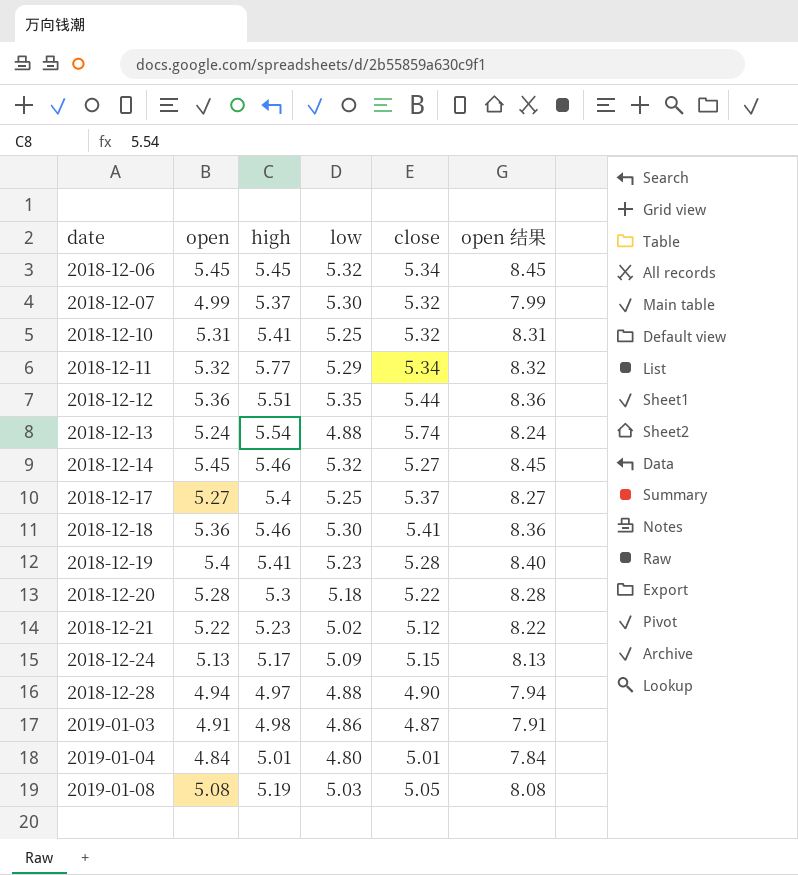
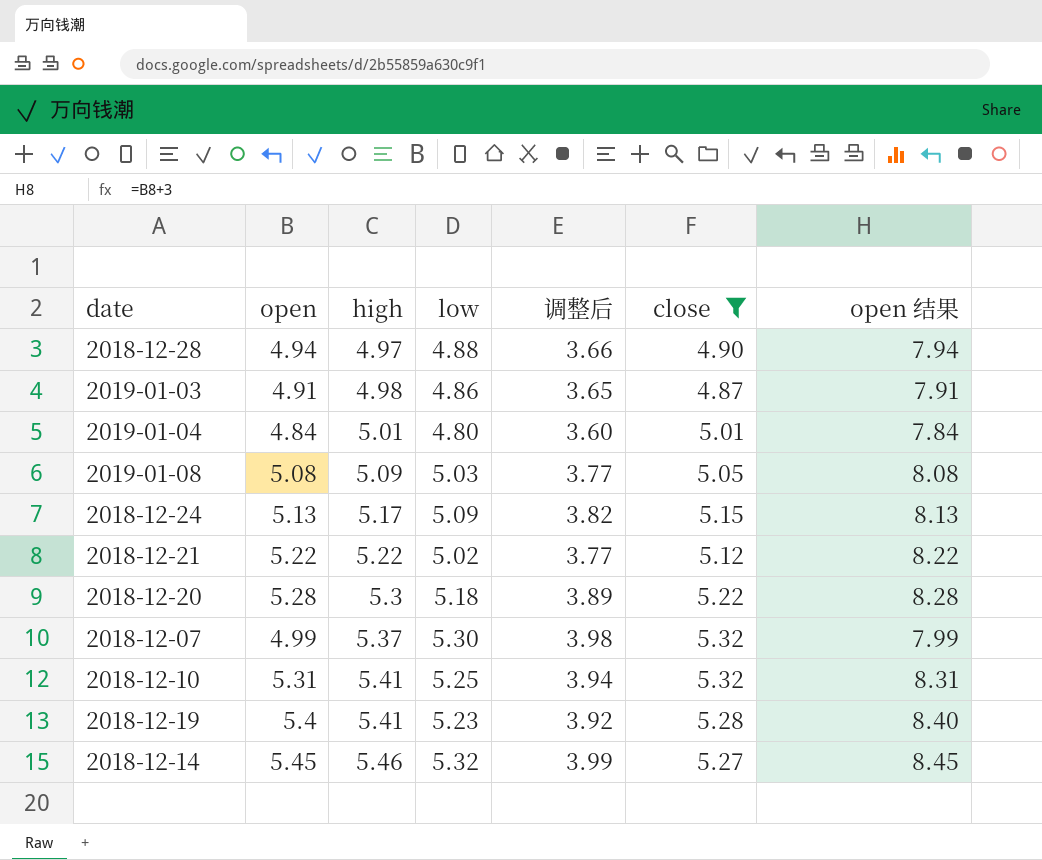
filter: none -> close <= 5.32
row order: date ascending -> high ascending
column 调整后 | formula: none -> [low] * 0.75
2019-01-08 | high: 5.19 -> 5.09
2018-12-21 | high: 5.23 -> 5.22

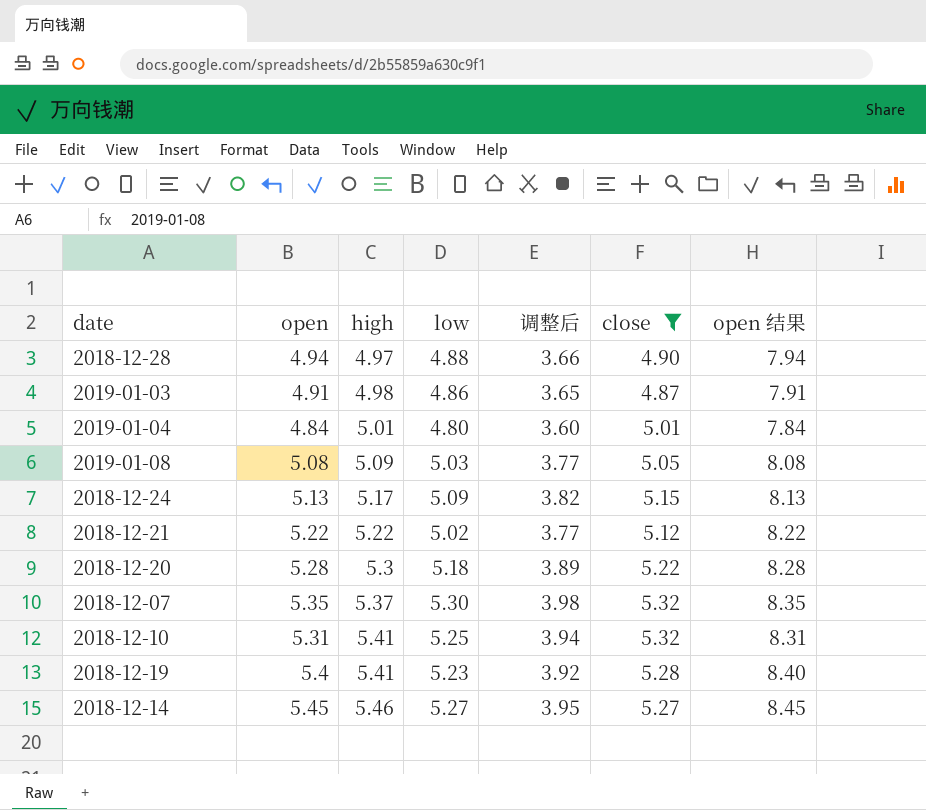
2018-12-07 | open: 4.99 -> 5.35
2018-12-07 | open 结果: 7.99 -> 8.35
2018-12-14 | low: 5.32 -> 5.27
2018-12-14 | 调整后: 3.99 -> 3.95

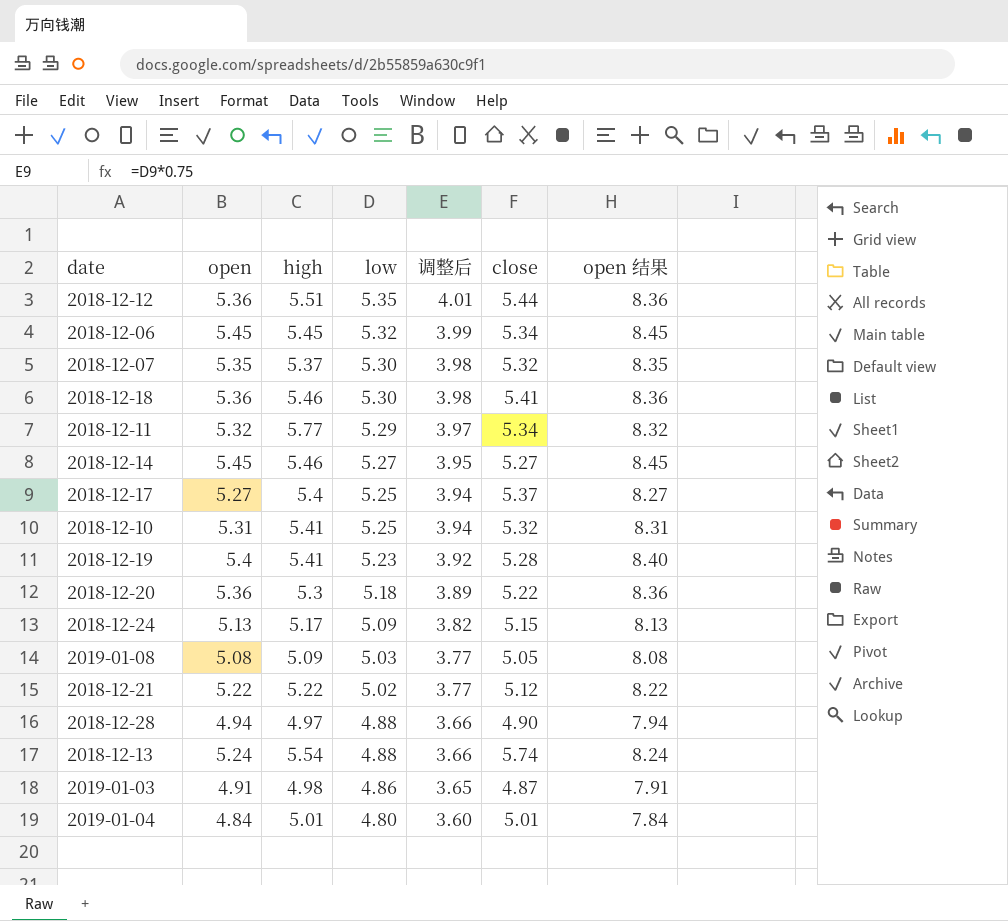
filter: close <= 5.32 -> none
row order: high ascending -> low descending
2018-12-20 | open: 5.28 -> 5.36
2018-12-20 | open 结果: 8.28 -> 8.36

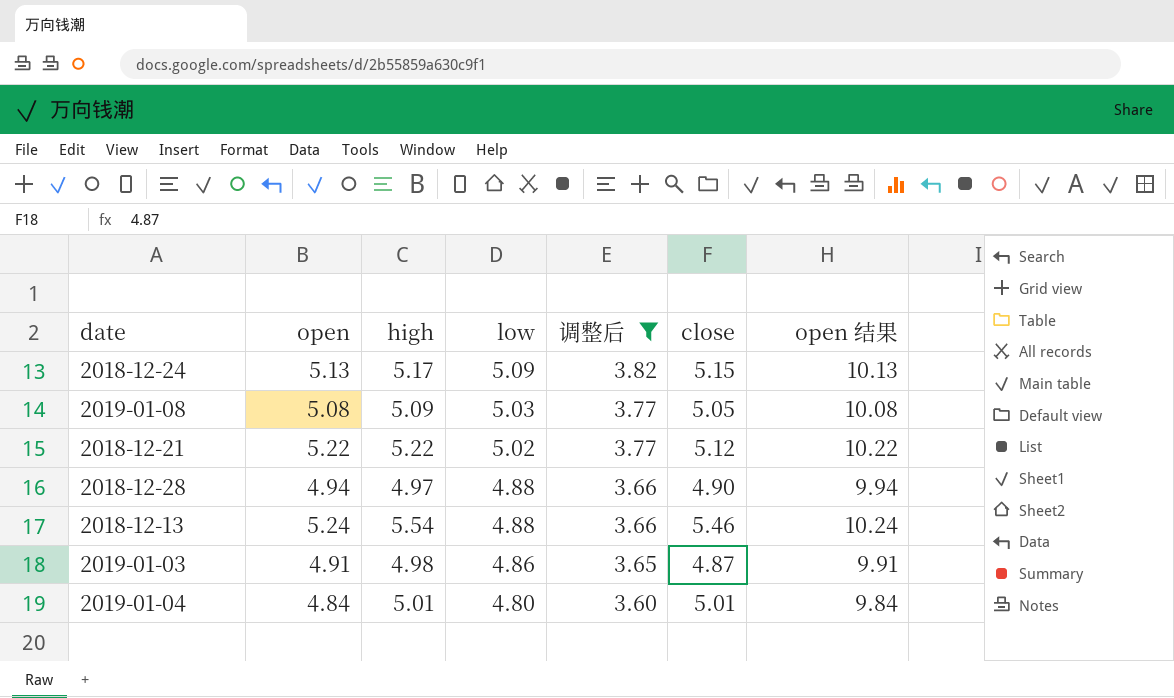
filter: none -> 调整后 <= 3.82
column open 结果 | formula: [open] + 3 -> [open] + 5
2018-12-13 | close: 5.74 -> 5.46

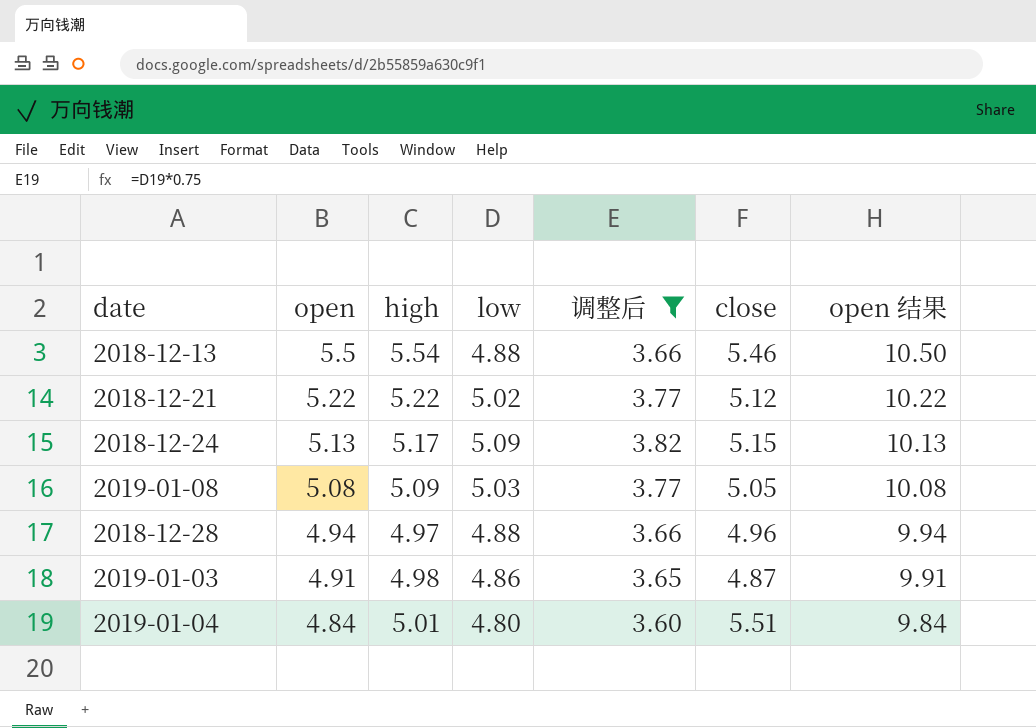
row order: low descending -> open descending
2018-12-13 | open: 5.24 -> 5.5
2018-12-13 | open 结果: 10.24 -> 10.50
2018-12-28 | close: 4.90 -> 4.96
2019-01-04 | close: 5.01 -> 5.51

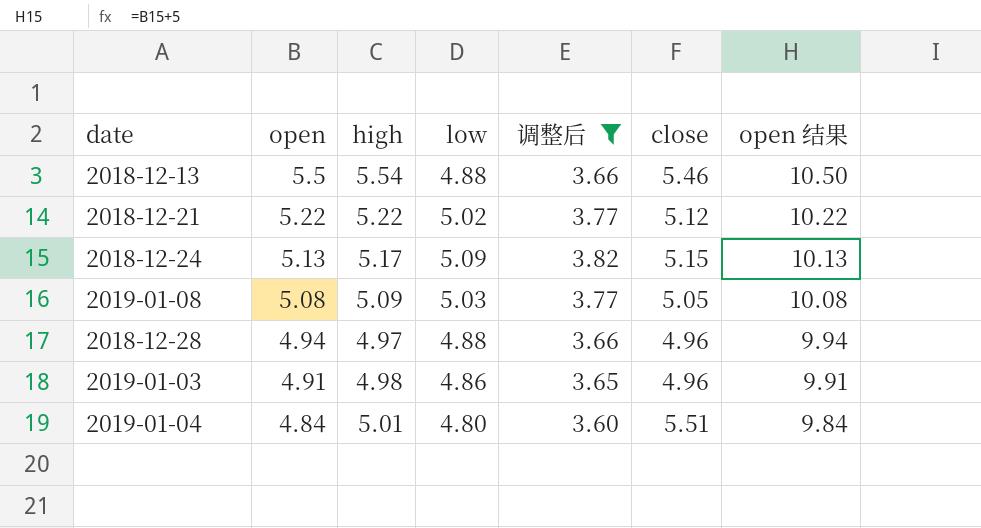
2019-01-03 | close: 4.87 -> 4.96

